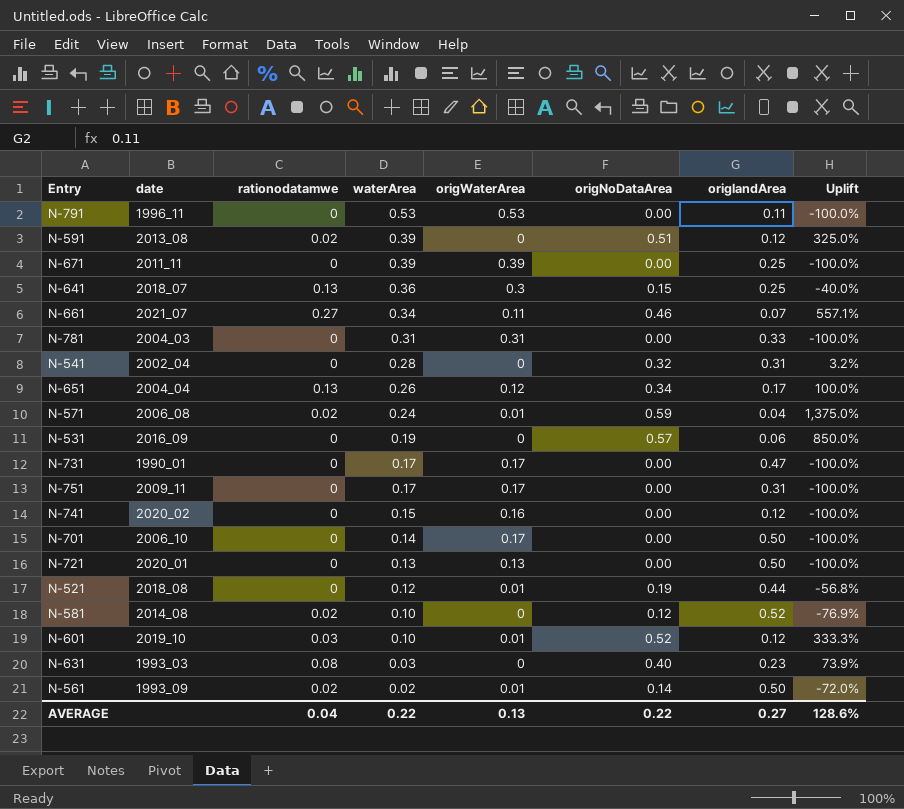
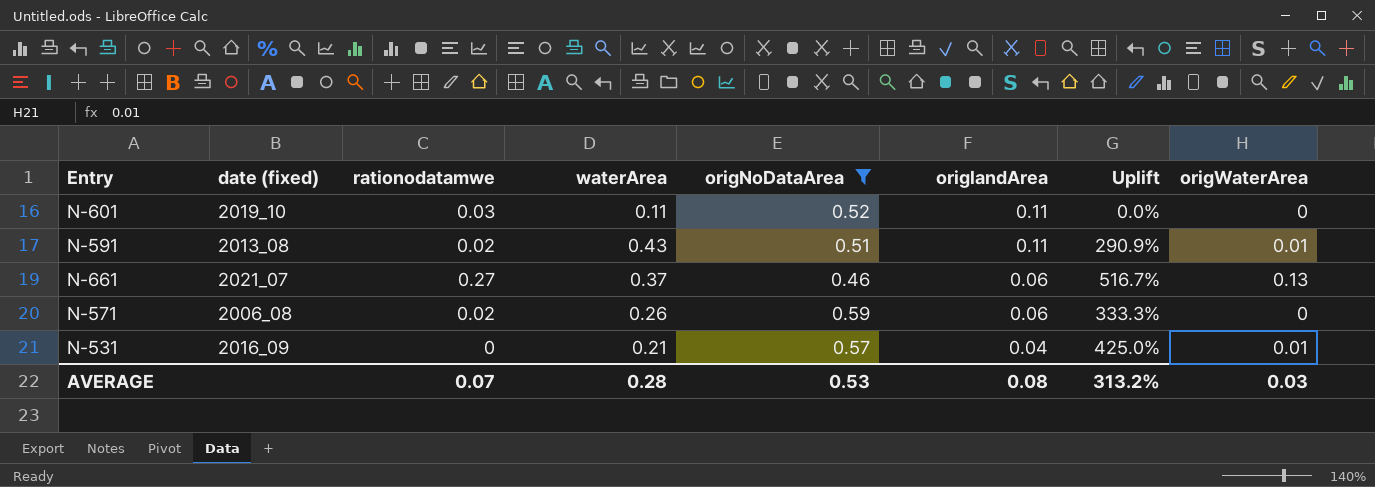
filter: none -> origNoDataArea >= 0.46
row order: waterArea descending -> origlandArea descending
column name: date -> date (fixed)
column Uplift | formula: ([origNoDataArea] - [origlandArea]) / [origlandArea] -> ([waterArea] - [origlandArea]) / [origlandArea]
column origWaterArea | position: 5 -> 8
N-601 | waterArea: 0.10 -> 0.11
N-601 | origlandArea: 0.12 -> 0.11
N-601 | origWaterArea: 0.01 -> 0
N-591 | waterArea: 0.39 -> 0.43
N-591 | origlandArea: 0.12 -> 0.11
N-591 | origWaterArea: 0 -> 0.01
N-661 | waterArea: 0.34 -> 0.37
N-661 | origlandArea: 0.07 -> 0.06
N-661 | origWaterArea: 0.11 -> 0.13
N-571 | waterArea: 0.24 -> 0.26
N-571 | origlandArea: 0.04 -> 0.06
N-571 | origWaterArea: 0.01 -> 0
N-531 | waterArea: 0.19 -> 0.21
N-531 | origlandArea: 0.06 -> 0.04
N-531 | origWaterArea: 0 -> 0.01
AVERAGE | rationodatamwe: 0.04 -> 0.07
AVERAGE | waterArea: 0.22 -> 0.28
AVERAGE | origNoDataArea: 0.22 -> 0.53
AVERAGE | origlandArea: 0.27 -> 0.08
AVERAGE | Uplift: 128.6% -> 313.2%
AVERAGE | origWaterArea: 0.13 -> 0.03

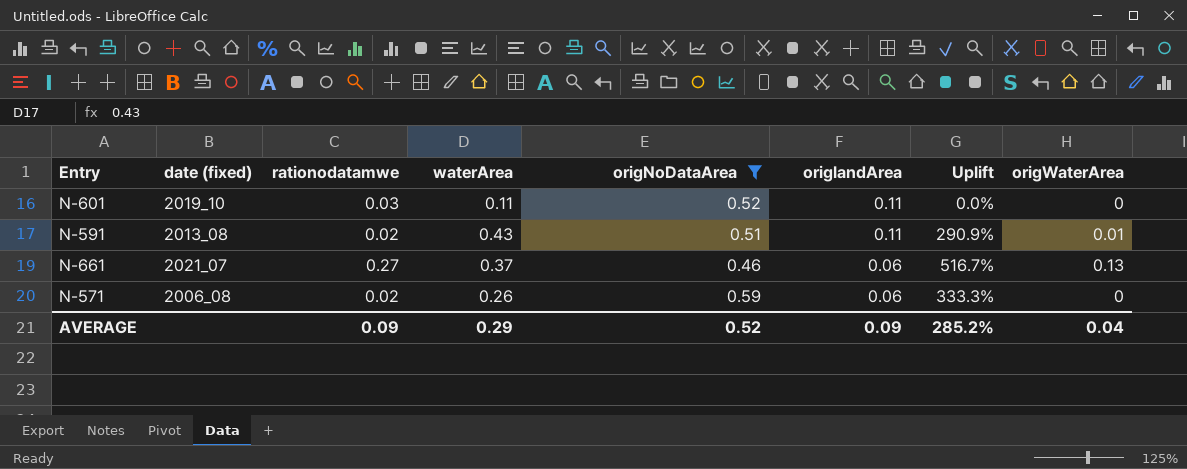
row N-531: 2016_09 | 0 | 0.21 | 0.57 | 0.04 | 425.0% | 0.01 -> none
AVERAGE | rationodatamwe: 0.07 -> 0.09
AVERAGE | waterArea: 0.28 -> 0.29
AVERAGE | origNoDataArea: 0.53 -> 0.52
AVERAGE | origlandArea: 0.08 -> 0.09
AVERAGE | Uplift: 313.2% -> 285.2%
AVERAGE | origWaterArea: 0.03 -> 0.04

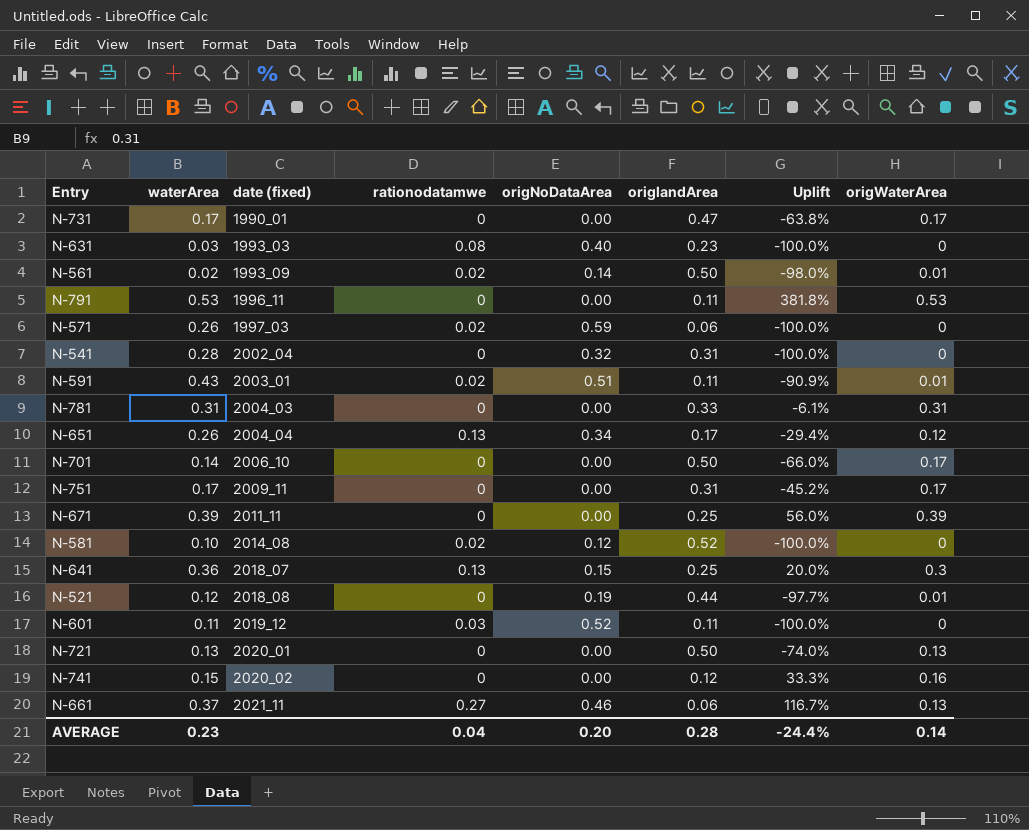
filter: origNoDataArea >= 0.46 -> none
row order: origlandArea descending -> date (fixed) ascending
column waterArea | position: 4 -> 2
column Uplift | formula: ([waterArea] - [origlandArea]) / [origlandArea] -> ([origWaterArea] - [origlandArea]) / [origlandArea]
N-571 | date (fixed): 2006_08 -> 1997_03
N-591 | date (fixed): 2013_08 -> 2003_01
N-601 | date (fixed): 2019_10 -> 2019_12
N-661 | date (fixed): 2021_07 -> 2021_11
AVERAGE | waterArea: 0.29 -> 0.23
AVERAGE | rationodatamwe: 0.09 -> 0.04
AVERAGE | origNoDataArea: 0.52 -> 0.20
AVERAGE | origlandArea: 0.09 -> 0.28
AVERAGE | Uplift: 285.2% -> -24.4%
AVERAGE | origWaterArea: 0.04 -> 0.14

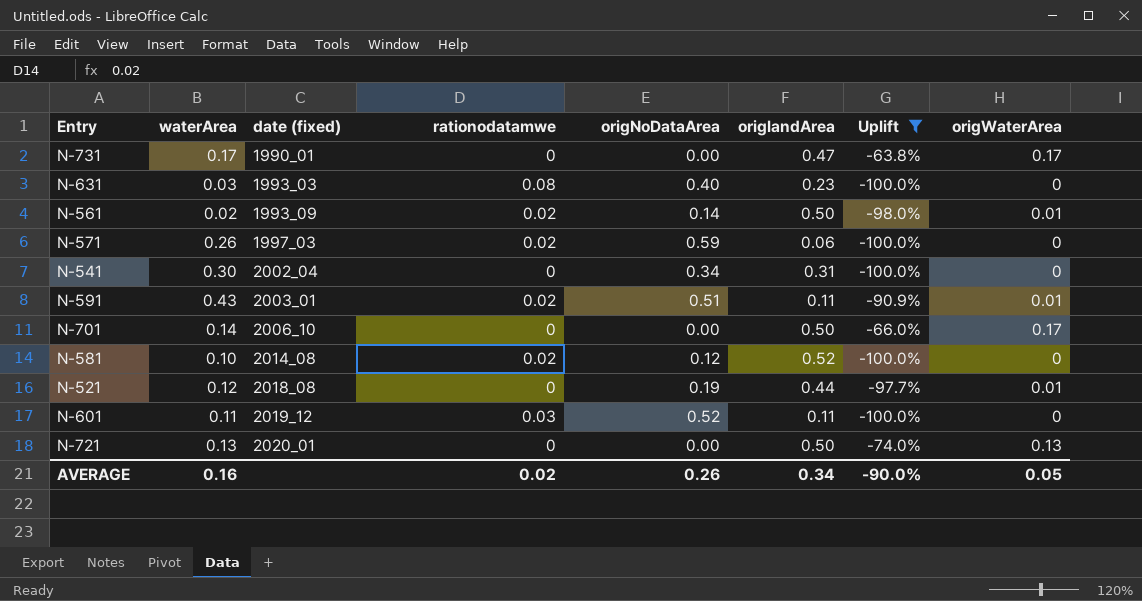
filter: none -> Uplift <= -63.8%
N-541 | waterArea: 0.28 -> 0.30
N-541 | origNoDataArea: 0.32 -> 0.34
AVERAGE | waterArea: 0.23 -> 0.16
AVERAGE | rationodatamwe: 0.04 -> 0.02
AVERAGE | origNoDataArea: 0.20 -> 0.26
AVERAGE | origlandArea: 0.28 -> 0.34
AVERAGE | Uplift: -24.4% -> -90.0%
AVERAGE | origWaterArea: 0.14 -> 0.05

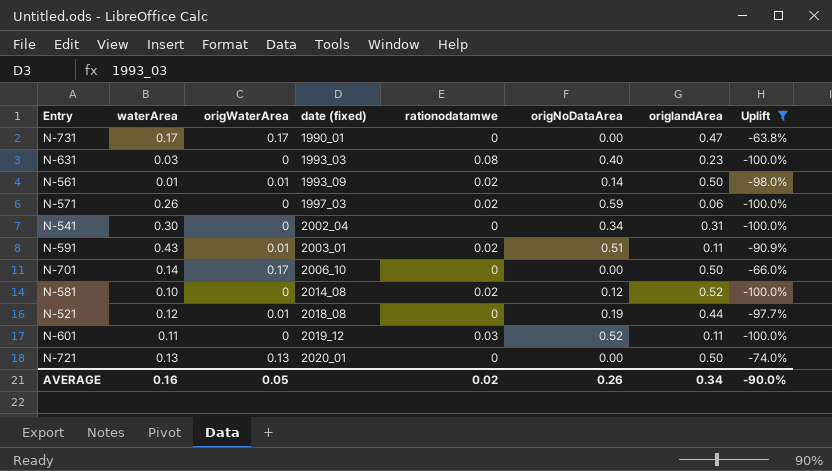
column origWaterArea | position: 8 -> 3
N-561 | waterArea: 0.02 -> 0.01

